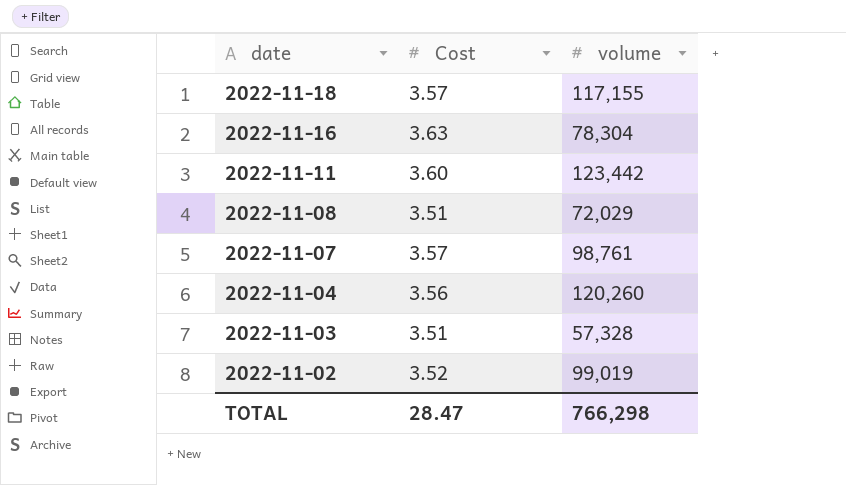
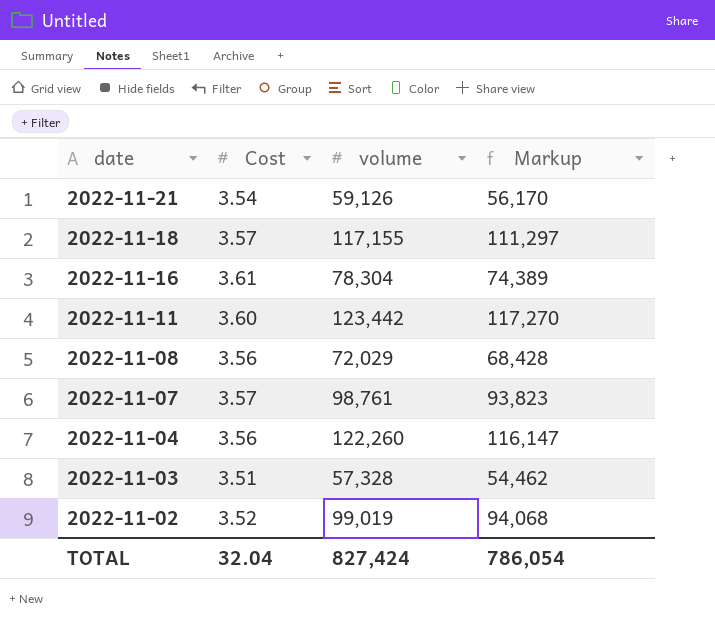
column Markup | formula: none -> [volume] * 0.95
row 2022-11-21: none -> 3.54 | 59,126 | 56,170
2022-11-16 | Cost: 3.63 -> 3.61
2022-11-08 | Cost: 3.51 -> 3.56
2022-11-04 | volume: 120,260 -> 122,260
TOTAL | Cost: 28.47 -> 32.04
TOTAL | volume: 766,298 -> 827,424

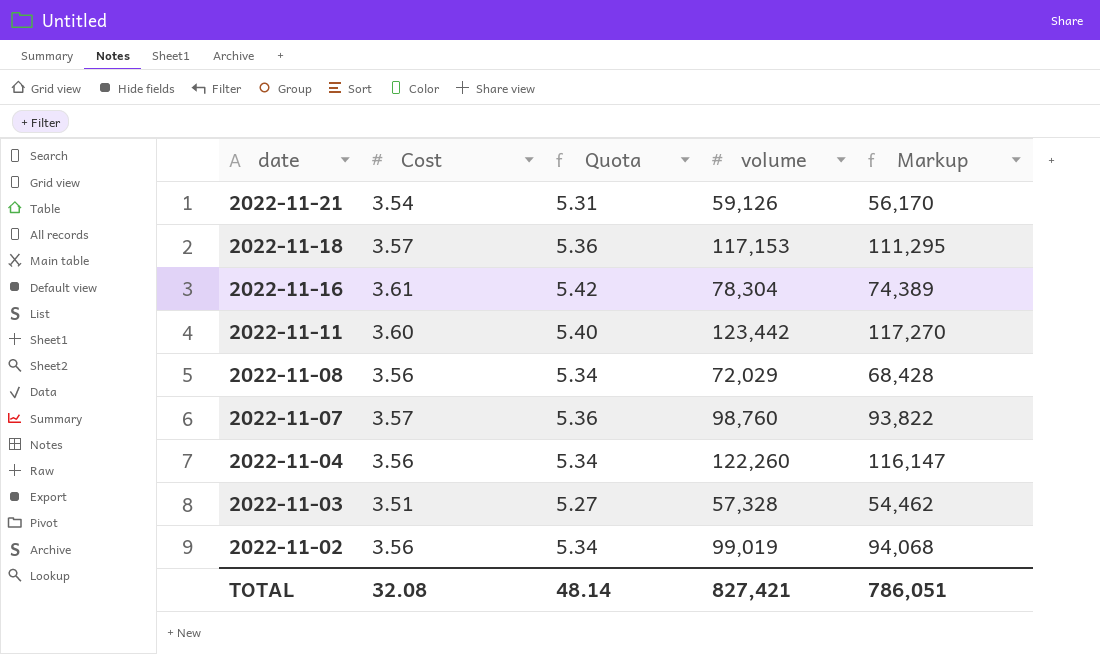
column Quota | formula: none -> [Cost] * 1.5
2022-11-18 | volume: 117,155 -> 117,153
2022-11-18 | Markup: 111,297 -> 111,295
2022-11-07 | volume: 98,761 -> 98,760
2022-11-07 | Markup: 93,823 -> 93,822
2022-11-02 | Cost: 3.52 -> 3.56
TOTAL | Cost: 32.04 -> 32.08
TOTAL | volume: 827,424 -> 827,421
TOTAL | Markup: 786,054 -> 786,051

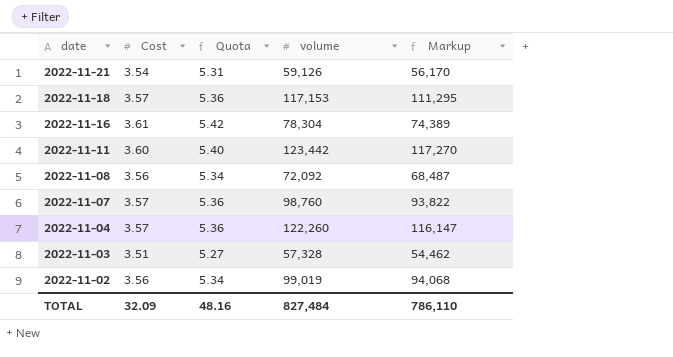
2022-11-08 | volume: 72,029 -> 72,092
2022-11-08 | Markup: 68,428 -> 68,487
2022-11-04 | Cost: 3.56 -> 3.57
2022-11-04 | Quota: 5.34 -> 5.36
TOTAL | Cost: 32.08 -> 32.09
TOTAL | Quota: 48.14 -> 48.16
TOTAL | volume: 827,421 -> 827,484
TOTAL | Markup: 786,051 -> 786,110

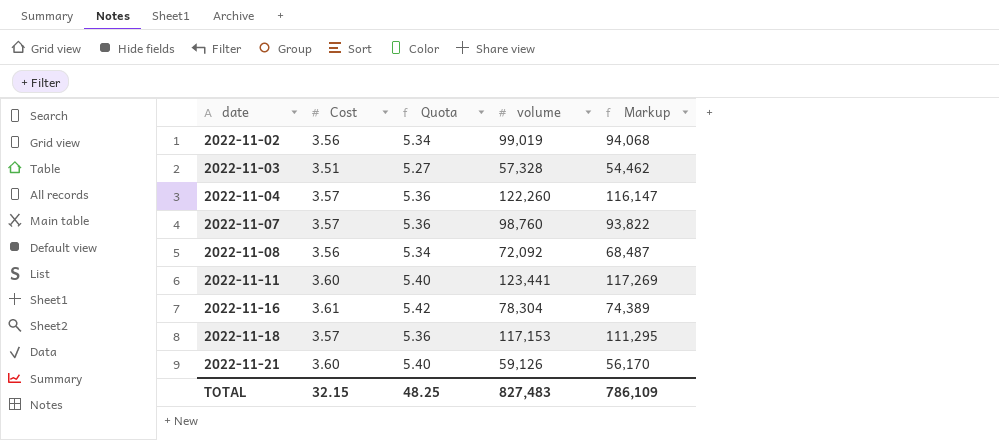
row order: date descending -> date ascending
2022-11-11 | volume: 123,442 -> 123,441
2022-11-11 | Markup: 117,270 -> 117,269
2022-11-21 | Cost: 3.54 -> 3.60
2022-11-21 | Quota: 5.31 -> 5.40
TOTAL | Cost: 32.09 -> 32.15
TOTAL | Quota: 48.16 -> 48.25
TOTAL | volume: 827,484 -> 827,483
TOTAL | Markup: 786,110 -> 786,109

